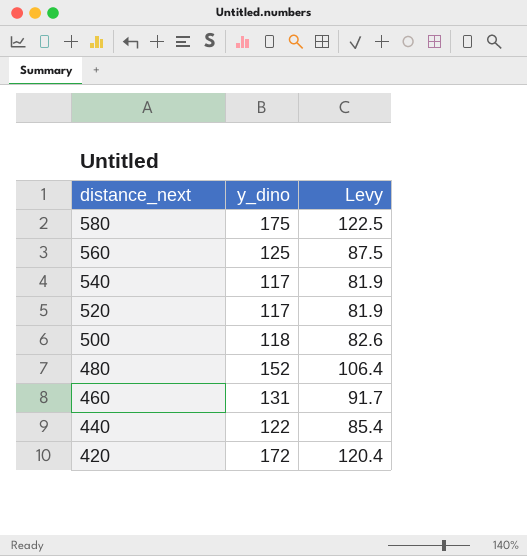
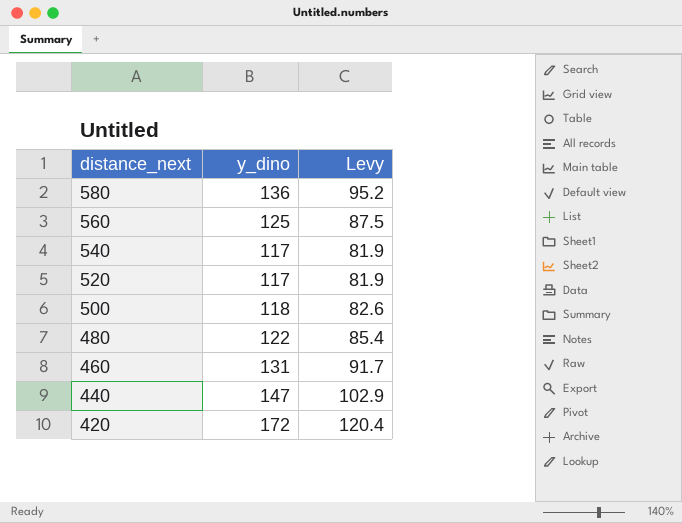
580 | y_dino: 175 -> 136
580 | Levy: 122.5 -> 95.2
480 | y_dino: 152 -> 122
480 | Levy: 106.4 -> 85.4
440 | y_dino: 122 -> 147
440 | Levy: 85.4 -> 102.9

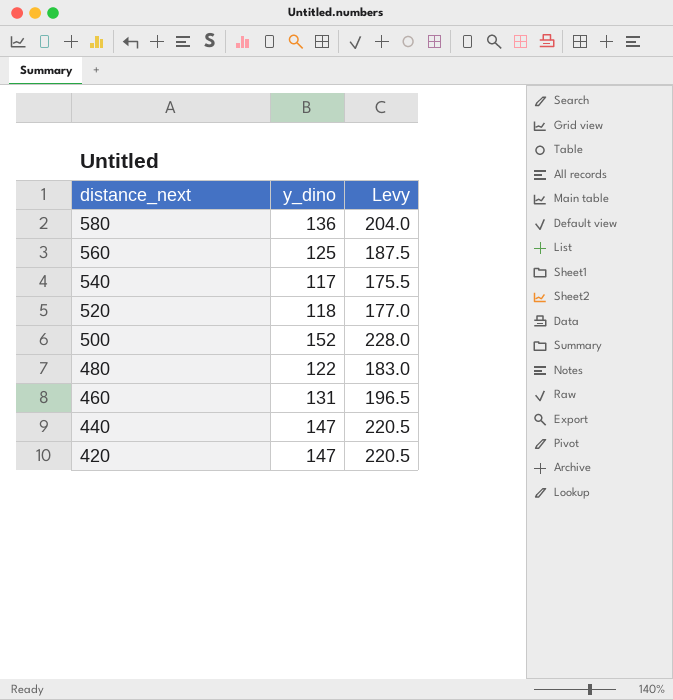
column Levy | formula: [y_dino] * 0.7 -> [y_dino] * 1.5
520 | y_dino: 117 -> 118
500 | y_dino: 118 -> 152
420 | y_dino: 172 -> 147

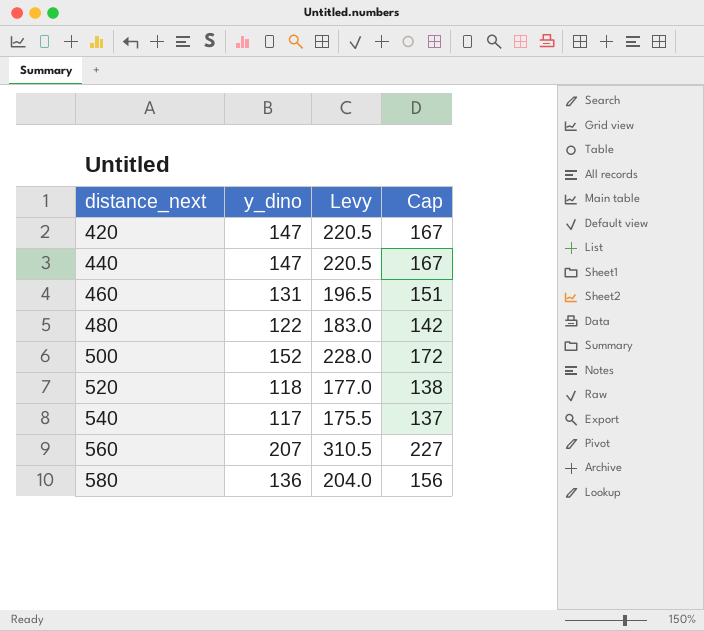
row order: distance_next descending -> distance_next ascending
column Cap | formula: none -> [y_dino] + 20
560 | y_dino: 125 -> 207
560 | Levy: 187.5 -> 310.5

